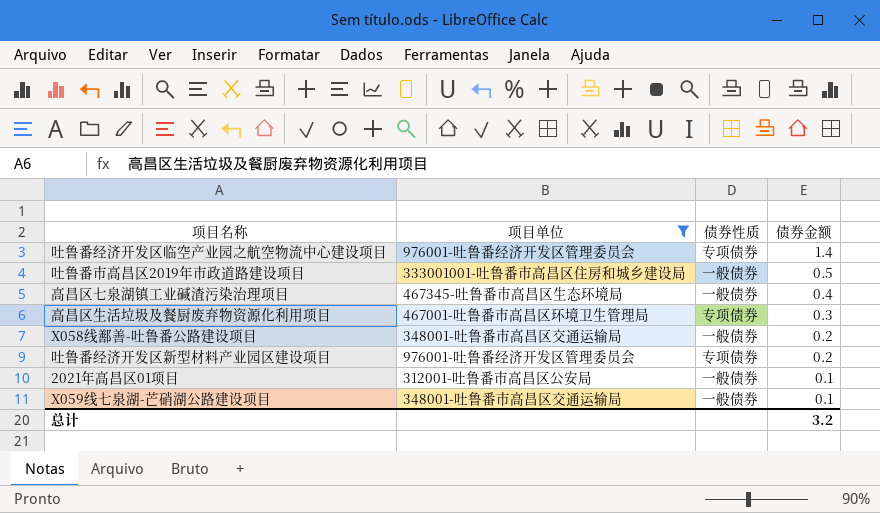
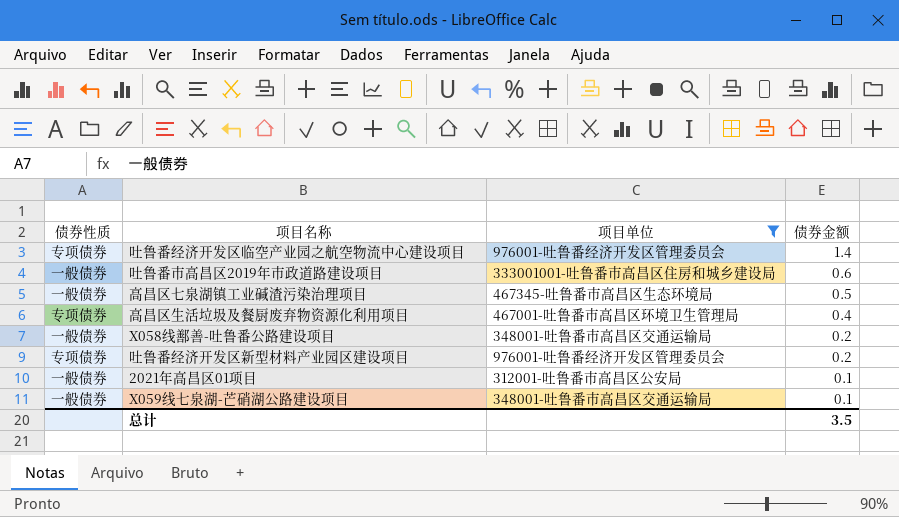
column 债券性质 | position: 3 -> 1
吐鲁番市高昌区2019年市政道路建设项目 | 债券金额: 0.5 -> 0.6
高昌区七泉湖镇工业碱渣污染治理项目 | 债券金额: 0.4 -> 0.5
高昌区生活垃圾及餐厨废弃物资源化利用项目 | 债券金额: 0.3 -> 0.4
总计 | 债券金额: 3.2 -> 3.5

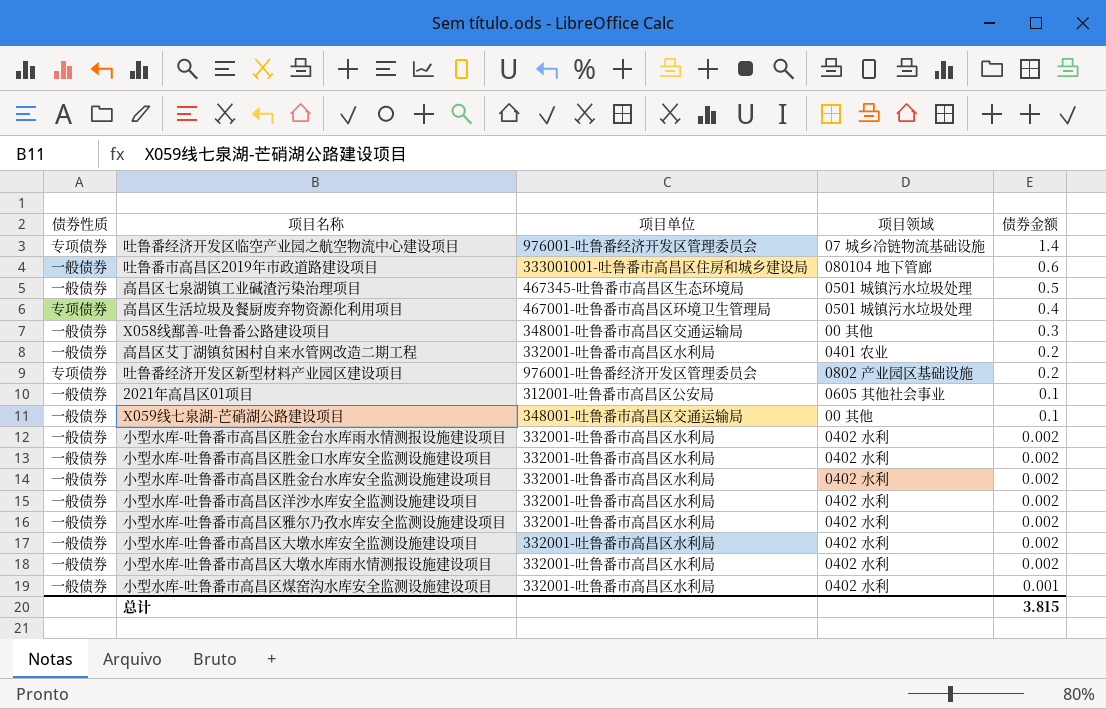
filter: 项目单位 != 332001-吐鲁番市高昌区水利局 -> none
column 项目领域 | position: none -> 4
X058线鄯善-吐鲁番公路建设项目 | 债券金额: 0.2 -> 0.3
总计 | 债券金额: 3.5 -> 3.815

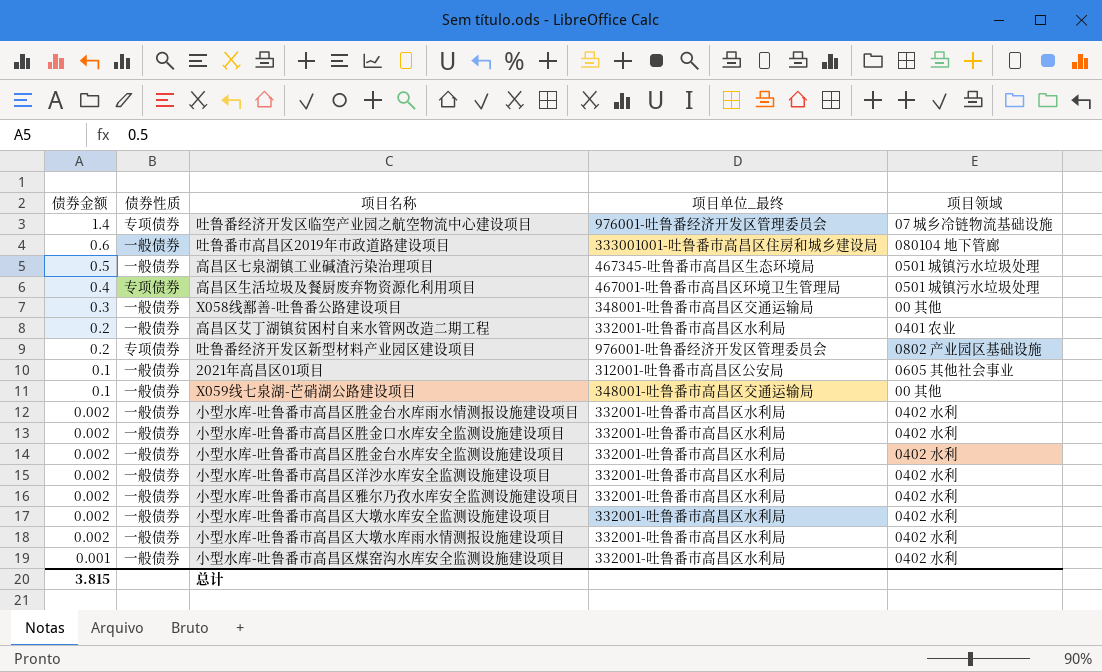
column 债券金额 | position: 5 -> 1
column name: 项目单位 -> 项目单位_最终

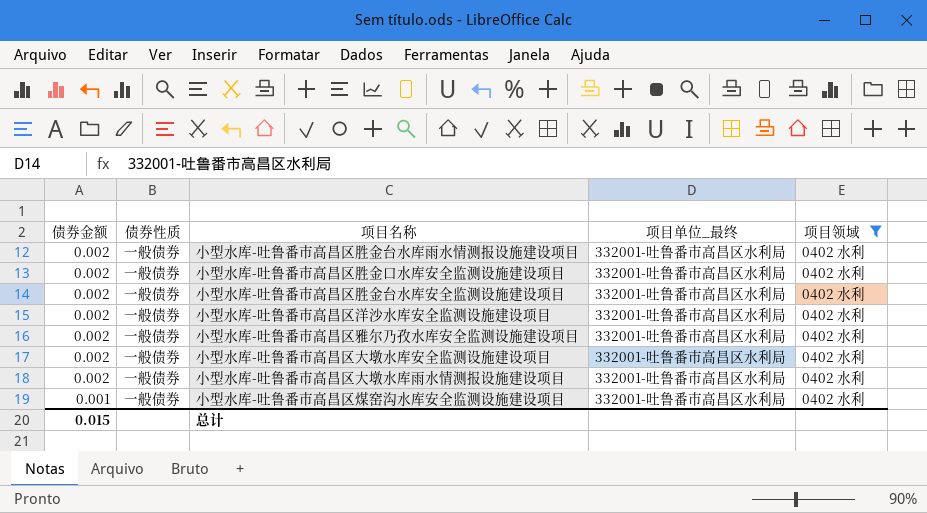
filter: none -> 项目领域 = 0402 水利
总计 | 债券金额: 3.815 -> 0.015

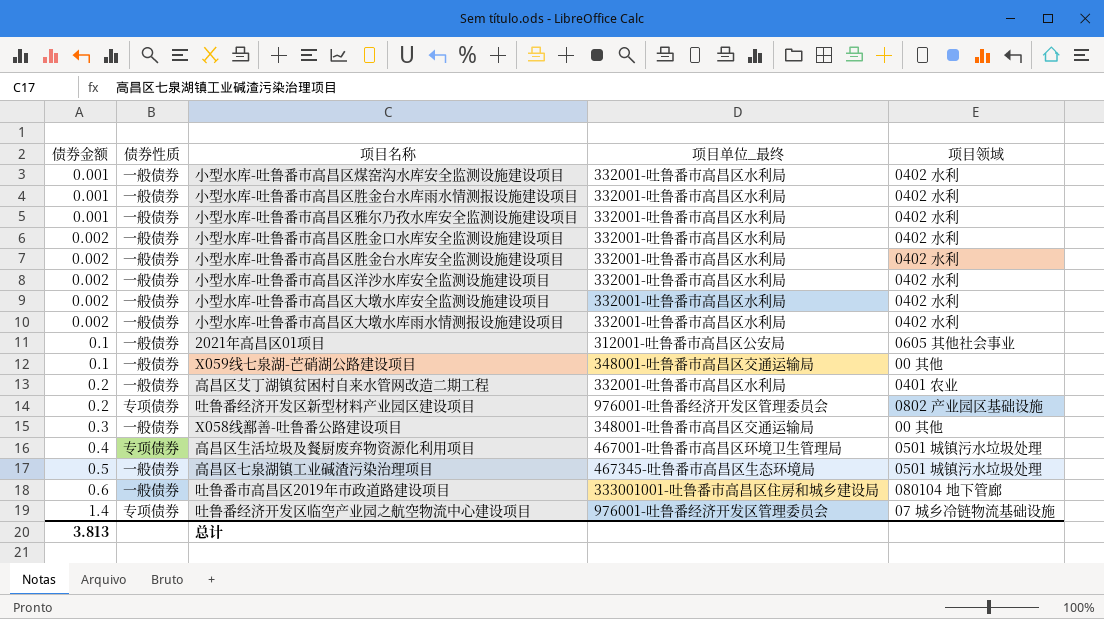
filter: 项目领域 = 0402 水利 -> none
row order: 债券金额 descending -> 债券金额 ascending
小型水库-吐鲁番市高昌区胜金台水库雨水情测报设施建设项目 | 债券金额: 0.002 -> 0.001
小型水库-吐鲁番市高昌区雅尔乃孜水库安全监测设施建设项目 | 债券金额: 0.002 -> 0.001
总计 | 债券金额: 0.015 -> 3.813

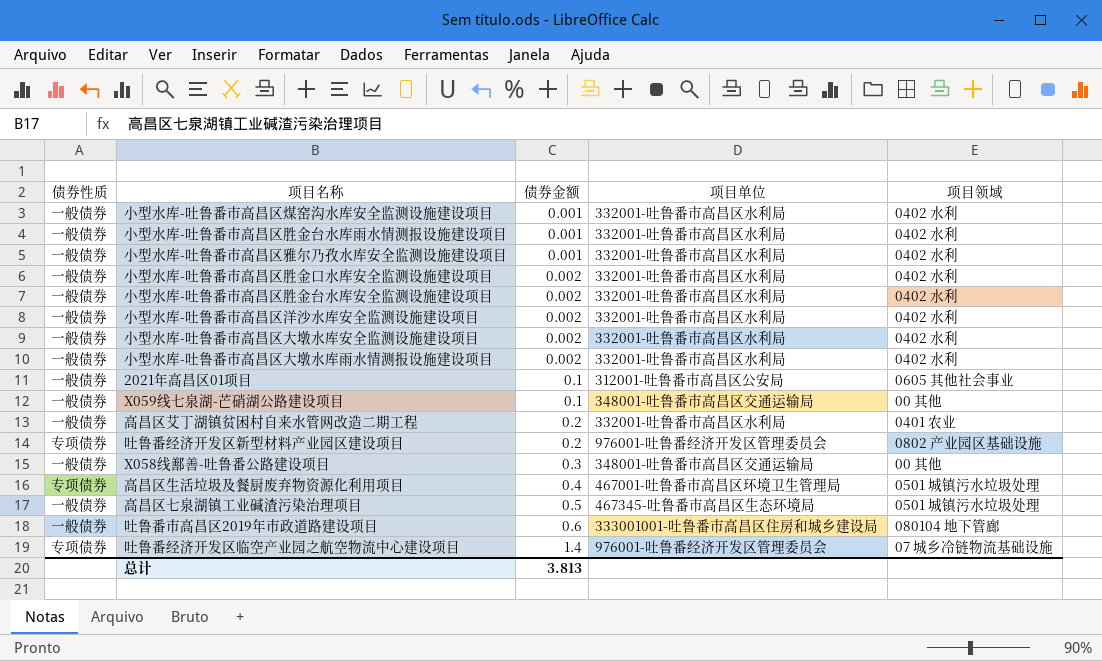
column 债券金额 | position: 1 -> 3
column name: 项目单位_最终 -> 项目单位

